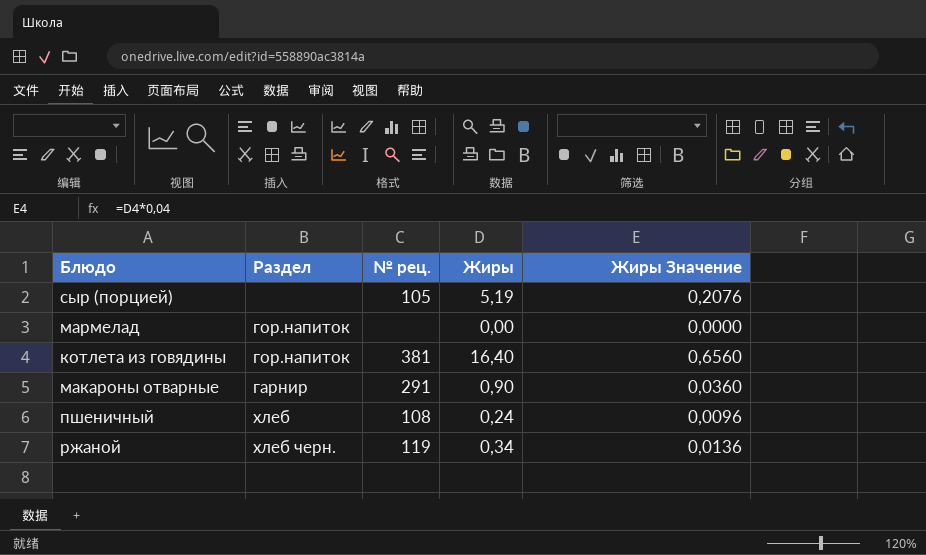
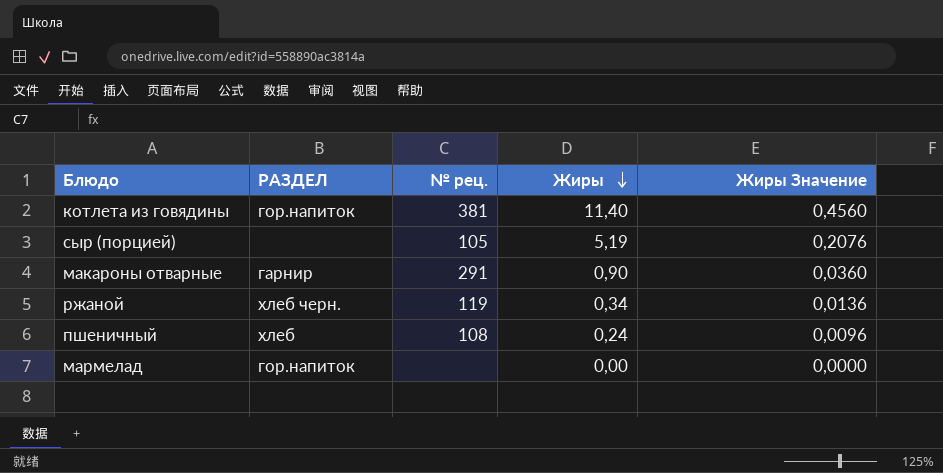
row order: none -> Жиры descending
column name: Раздел -> РАЗДЕЛ
котлета из говядины | Жиры: 16,40 -> 11,40
котлета из говядины | Жиры Значение: 0,6560 -> 0,4560

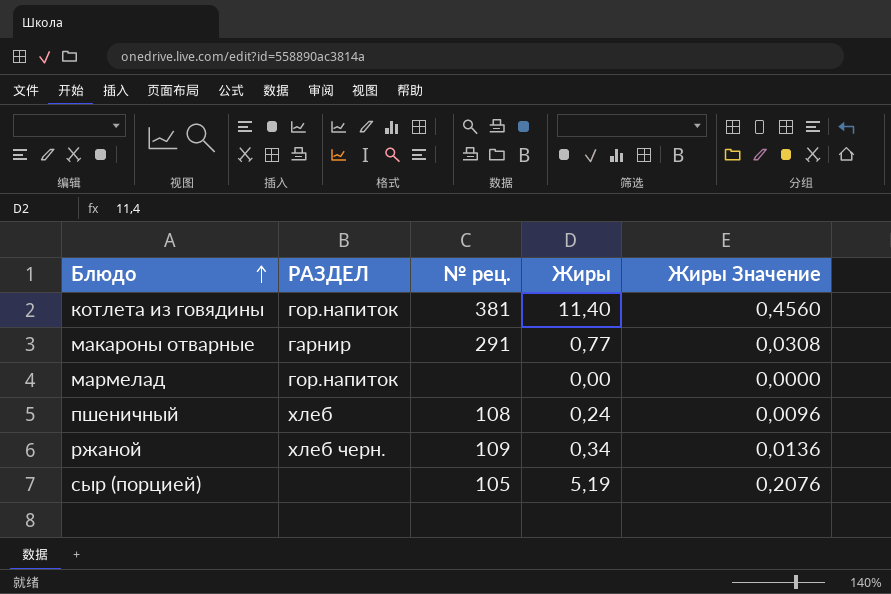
row order: Жиры descending -> Блюдо ascending
макароны отварные | Жиры: 0,90 -> 0,77
макароны отварные | Жиры Значение: 0,0360 -> 0,0308
ржаной | № рец.: 119 -> 109

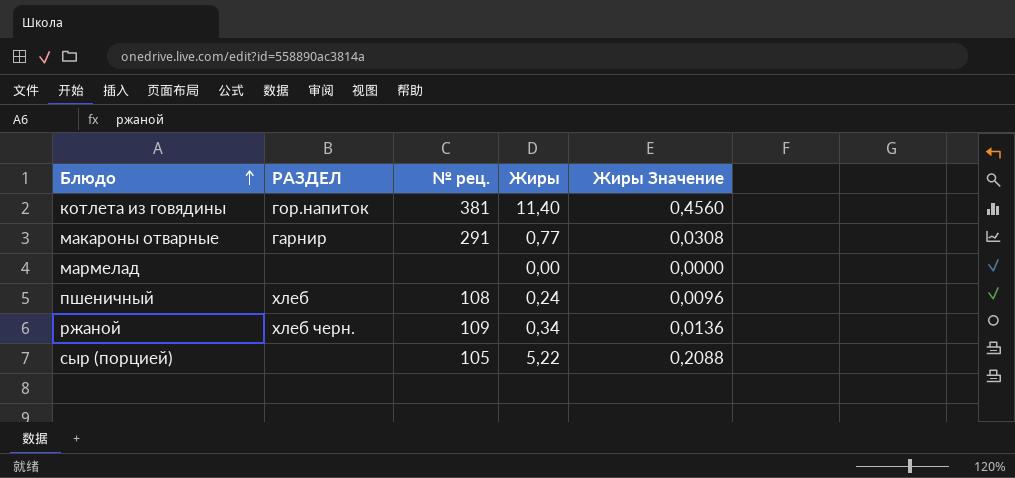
мармелад | РАЗДЕЛ: гор.напиток -> none
сыр (порцией) | Жиры: 5,19 -> 5,22
сыр (порцией) | Жиры Значение: 0,2076 -> 0,2088

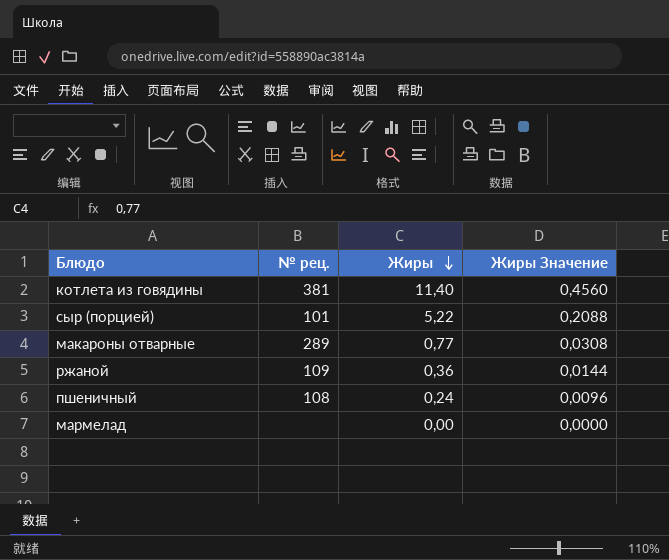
row order: Блюдо ascending -> Жиры descending
column РАЗДЕЛ | position: 2 -> none
сыр (порцией) | № рец.: 105 -> 101
макароны отварные | № рец.: 291 -> 289
ржаной | Жиры: 0,34 -> 0,36
ржаной | Жиры Значение: 0,0136 -> 0,0144

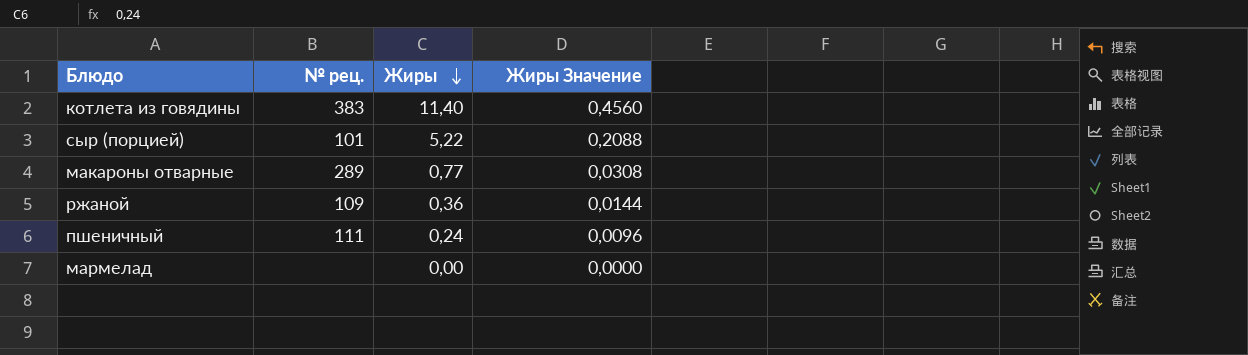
котлета из говядины | № рец.: 381 -> 383
пшеничный | № рец.: 108 -> 111

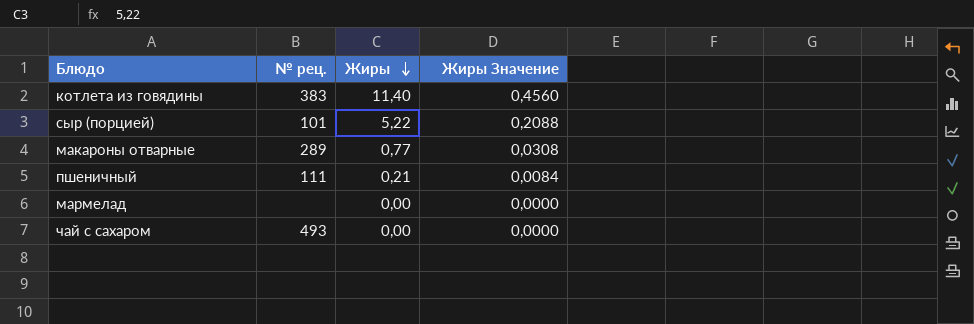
row ржаной: 109 | 0,36 | 0,0144 -> none
пшеничный | Жиры: 0,24 -> 0,21
пшеничный | Жиры Значение: 0,0096 -> 0,0084
row чай с сахаром: none -> 493 | 0,00 | 0,0000

